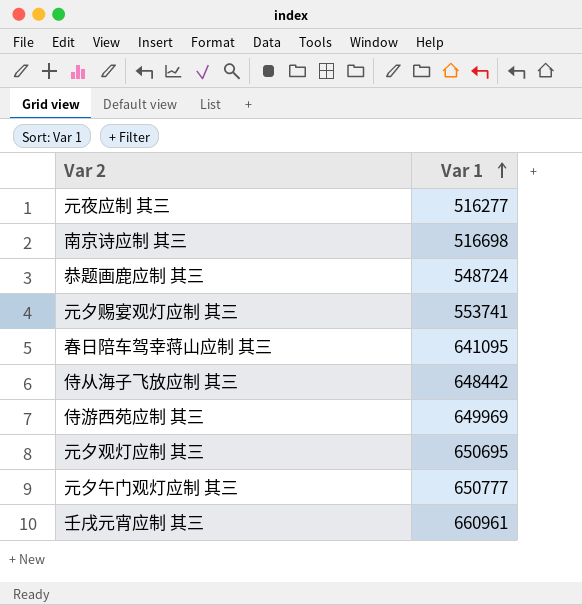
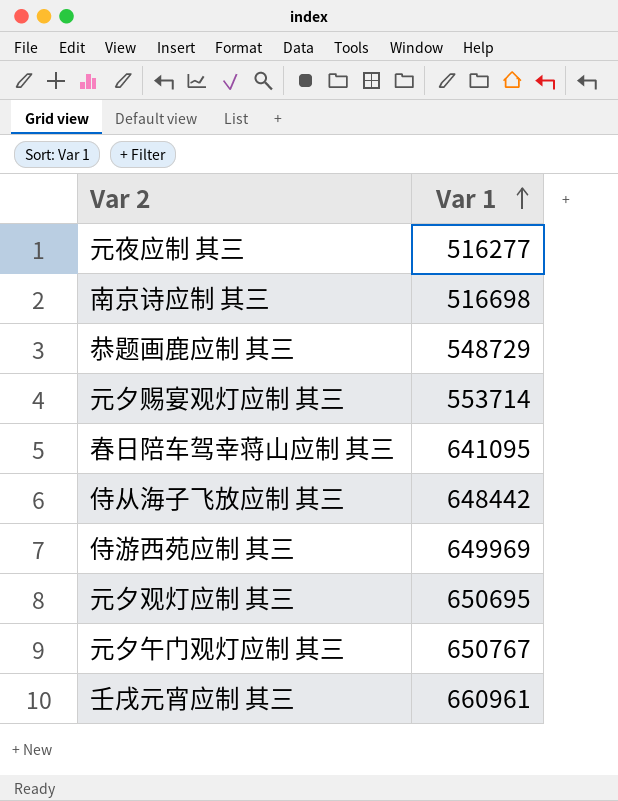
恭题画鹿应制 其三 | Var 1: 548724 -> 548729
元夕赐宴观灯应制 其三 | Var 1: 553741 -> 553714
元夕午门观灯应制 其三 | Var 1: 650777 -> 650767

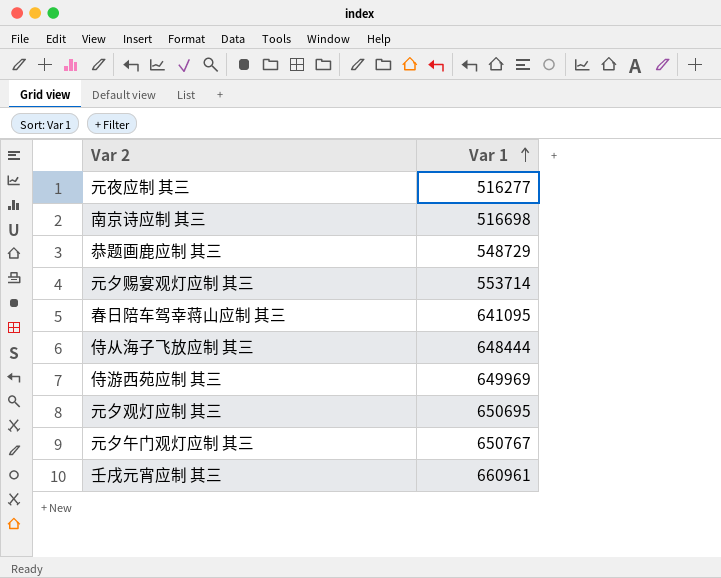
侍从海子飞放应制 其三 | Var 1: 648442 -> 648444

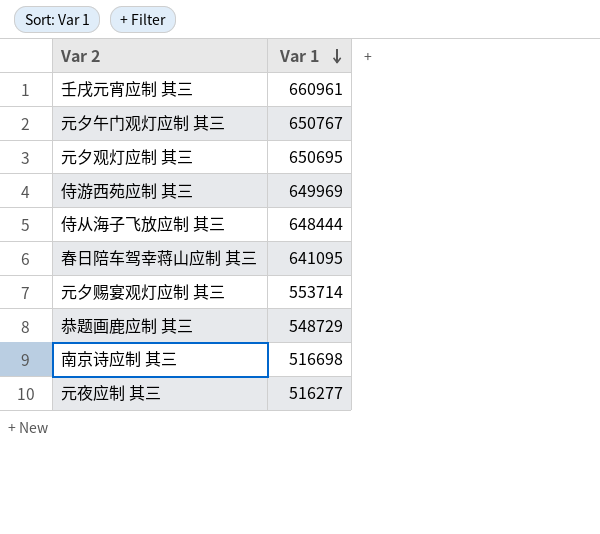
row order: Var 1 ascending -> Var 1 descending

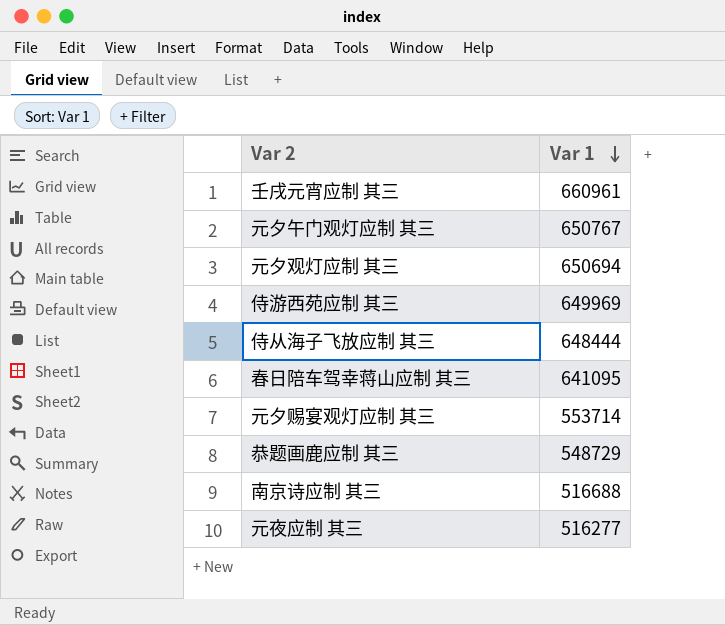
元夕观灯应制 其三 | Var 1: 650695 -> 650694
南京诗应制 其三 | Var 1: 516698 -> 516688

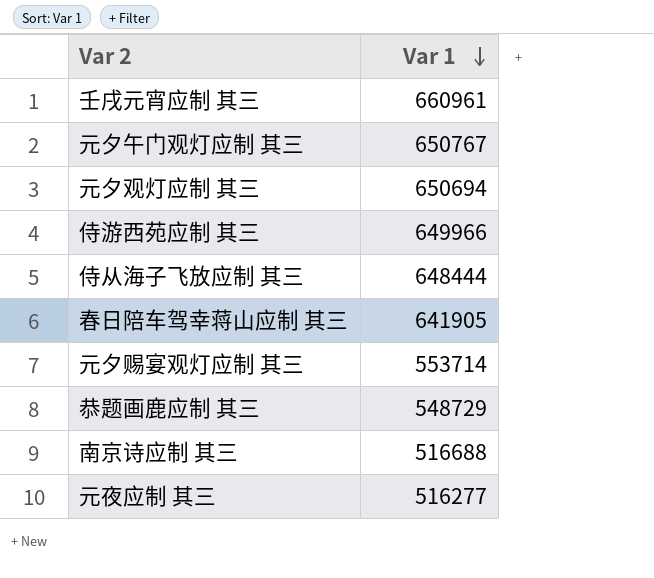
侍游西苑应制 其三 | Var 1: 649969 -> 649966
春日陪车驾幸蒋山应制 其三 | Var 1: 641095 -> 641905

